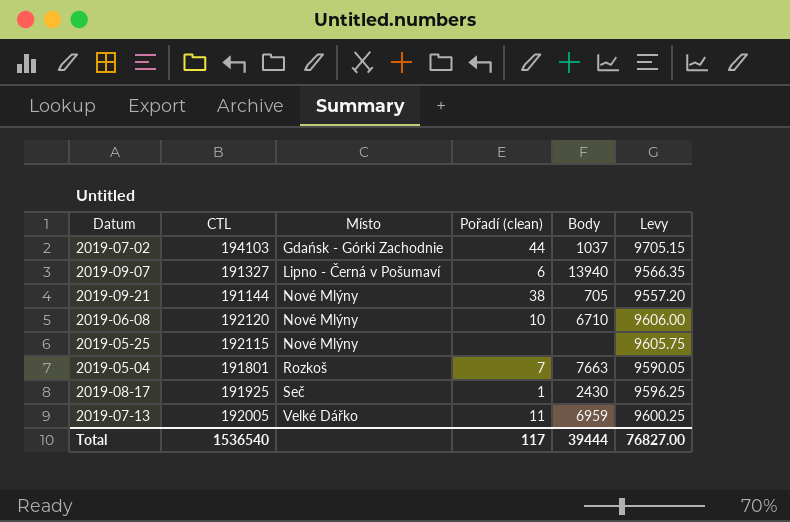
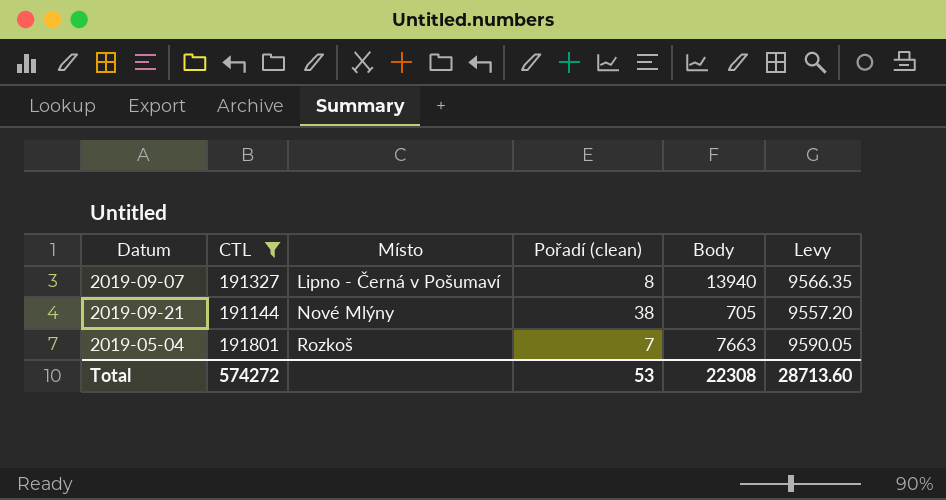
filter: none -> CTL <= 191801
2019-09-07 | Pořadí (clean): 6 -> 8
Total | CTL: 1536540 -> 574272
Total | Pořadí (clean): 117 -> 53
Total | Body: 39444 -> 22308
Total | Levy: 76827.00 -> 28713.60

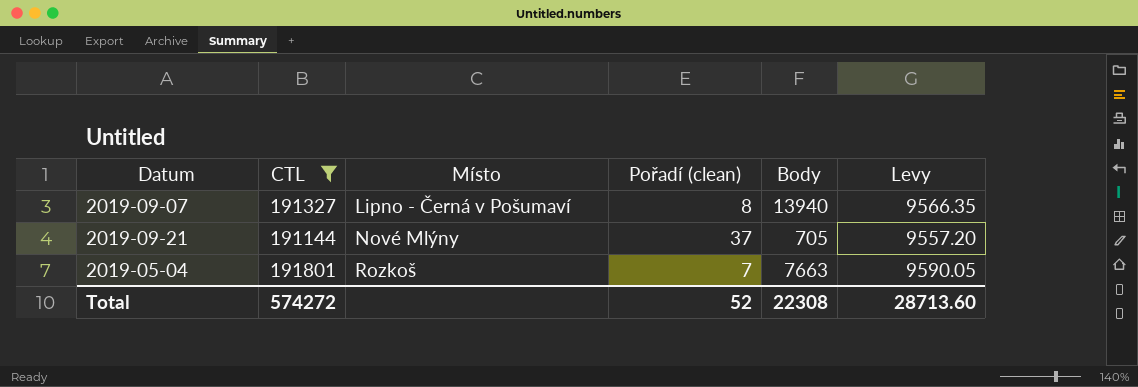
2019-09-21 | Pořadí (clean): 38 -> 37
Total | Pořadí (clean): 53 -> 52

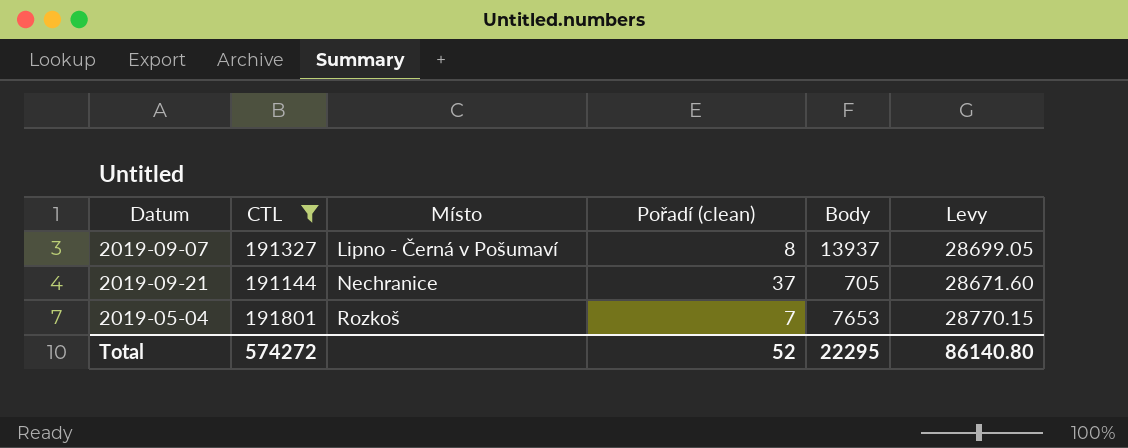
column Levy | formula: [CTL] * 0.05 -> [CTL] * 0.15
2019-09-07 | Body: 13940 -> 13937
2019-09-21 | Místo: Nové Mlýny -> Nechranice
2019-05-04 | Body: 7663 -> 7653
Total | Body: 22308 -> 22295
Total | Levy: 28713.60 -> 86140.80

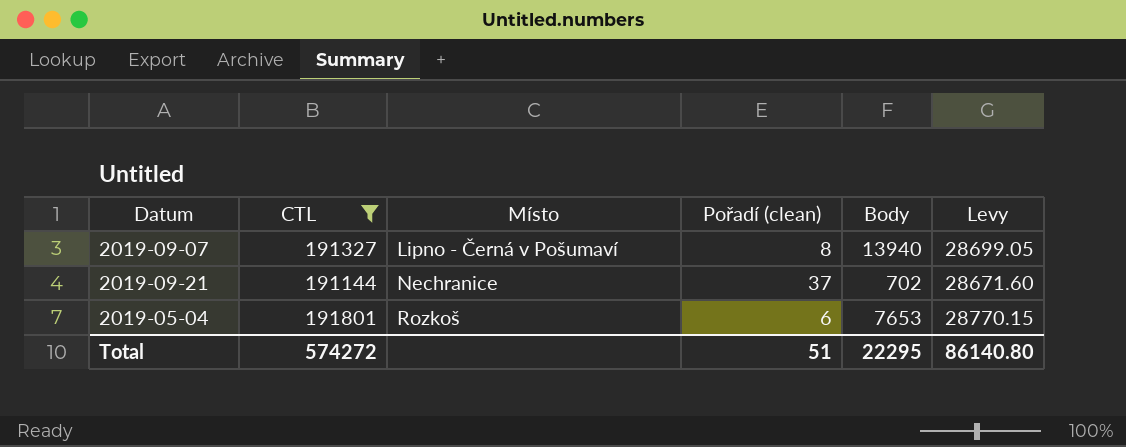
2019-09-07 | Body: 13937 -> 13940
2019-09-21 | Body: 705 -> 702
2019-05-04 | Pořadí (clean): 7 -> 6
Total | Pořadí (clean): 52 -> 51

